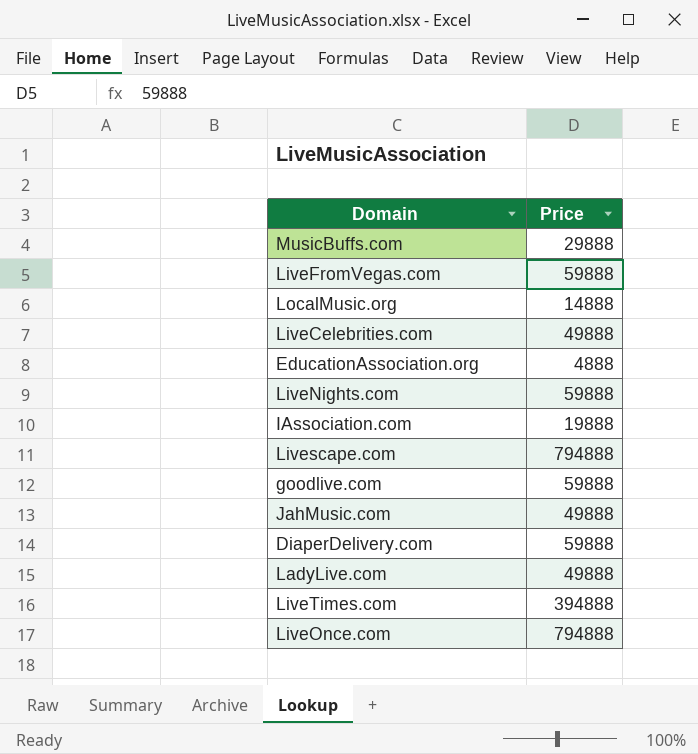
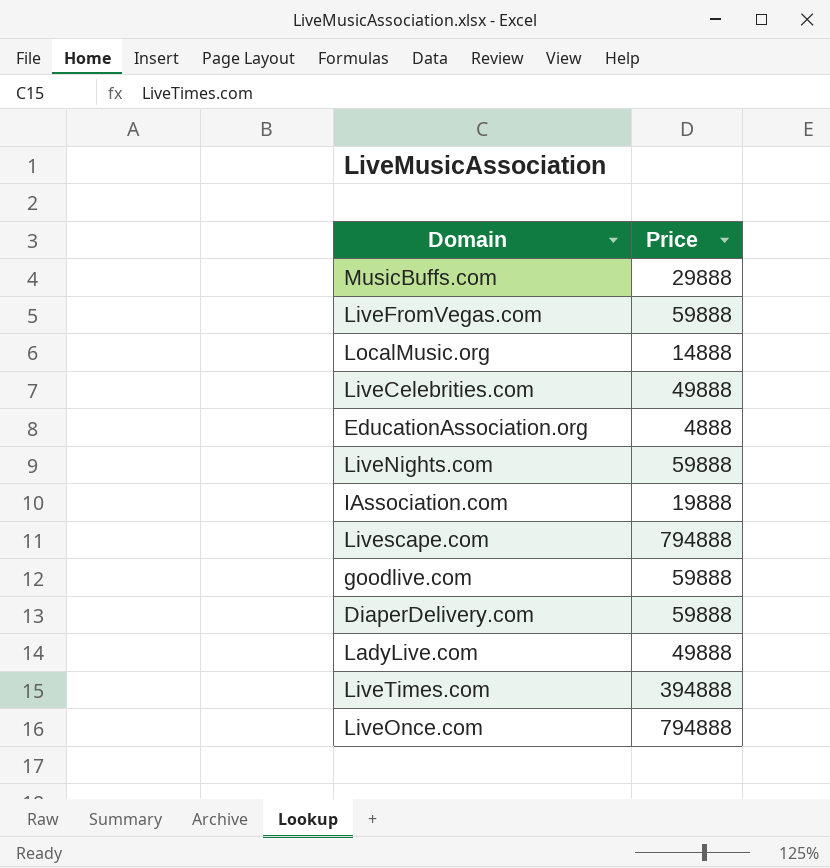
row JahMusic.com: 49888 -> none

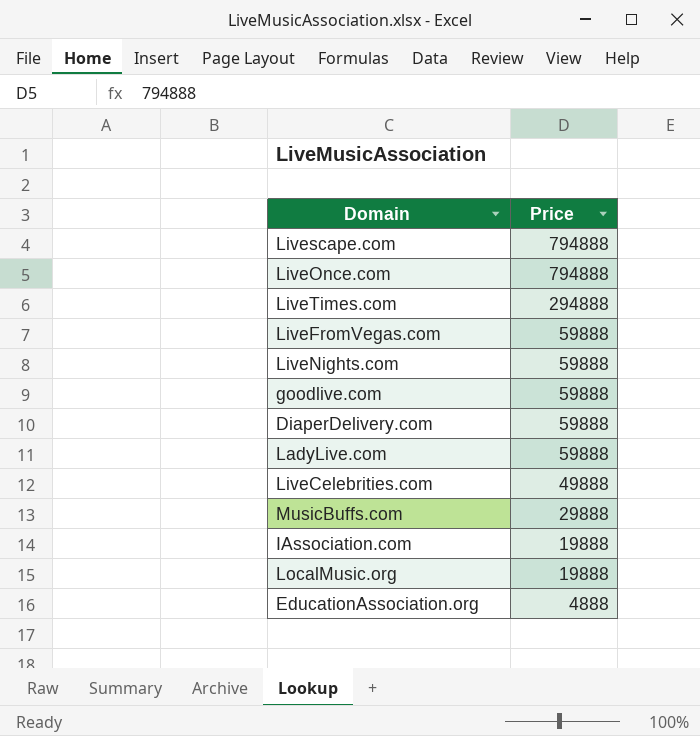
row order: none -> Price descending
LiveTimes.com | Price: 394888 -> 294888
LadyLive.com | Price: 49888 -> 59888
LocalMusic.org | Price: 14888 -> 19888

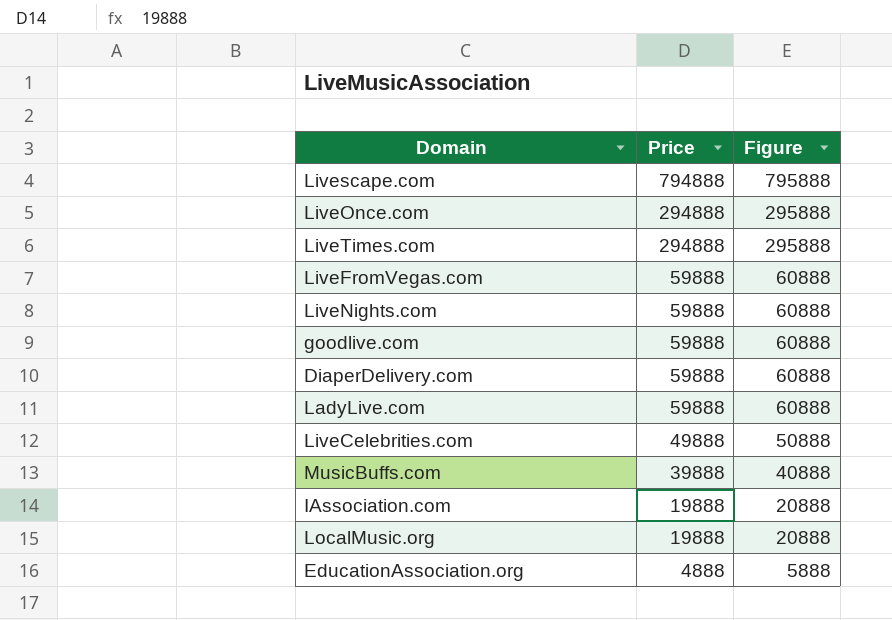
column Figure | formula: none -> [Price] + 1000
LiveOnce.com | Price: 794888 -> 294888
MusicBuffs.com | Price: 29888 -> 39888

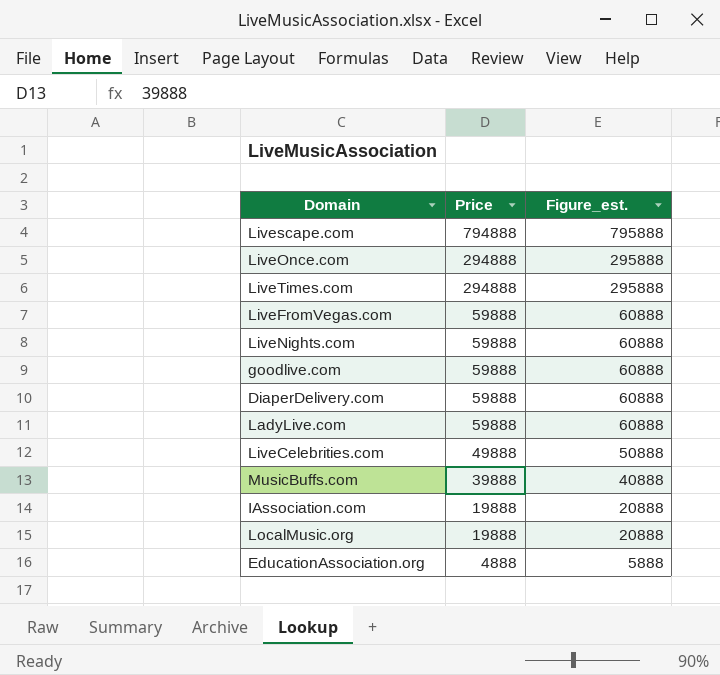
column name: Figure -> Figure_est.

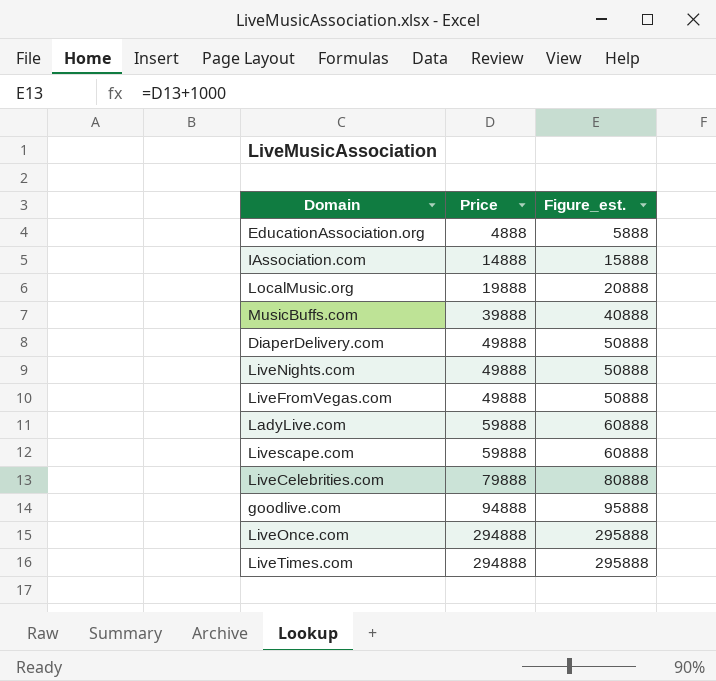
row order: Price descending -> Price ascending
IAssociation.com | Price: 19888 -> 14888
IAssociation.com | Figure_est.: 20888 -> 15888
DiaperDelivery.com | Price: 59888 -> 49888
DiaperDelivery.com | Figure_est.: 60888 -> 50888
LiveNights.com | Price: 59888 -> 49888
LiveNights.com | Figure_est.: 60888 -> 50888
LiveFromVegas.com | Price: 59888 -> 49888
LiveFromVegas.com | Figure_est.: 60888 -> 50888
Livescape.com | Price: 794888 -> 59888
Livescape.com | Figure_est.: 795888 -> 60888
LiveCelebrities.com | Price: 49888 -> 79888
LiveCelebrities.com | Figure_est.: 50888 -> 80888
goodlive.com | Price: 59888 -> 94888
goodlive.com | Figure_est.: 60888 -> 95888

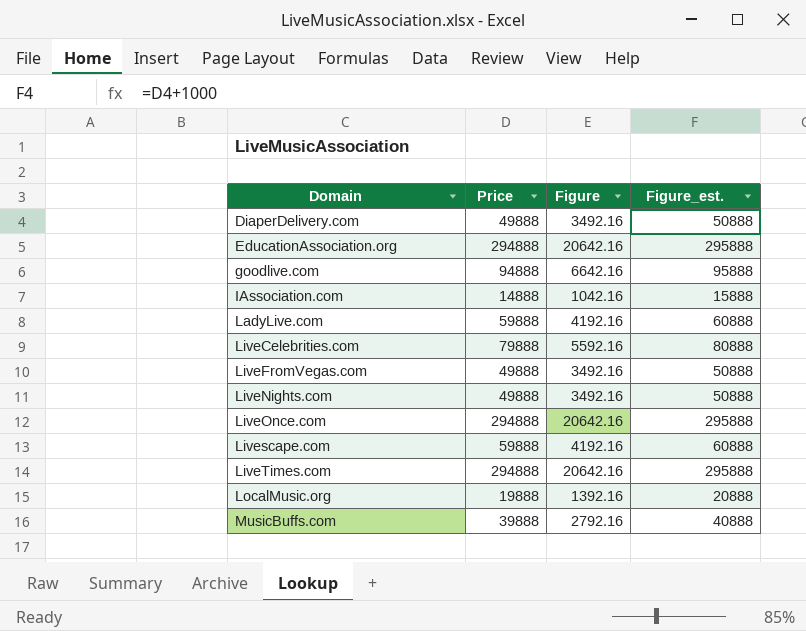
row order: Price ascending -> Domain ascending
column Figure | formula: none -> [Price] * 0.07
EducationAssociation.org | Price: 4888 -> 294888
EducationAssociation.org | Figure_est.: 5888 -> 295888

